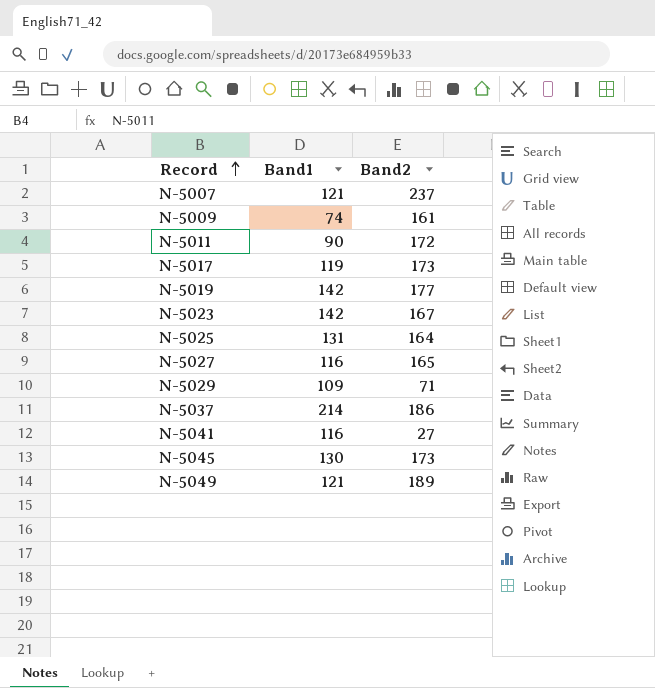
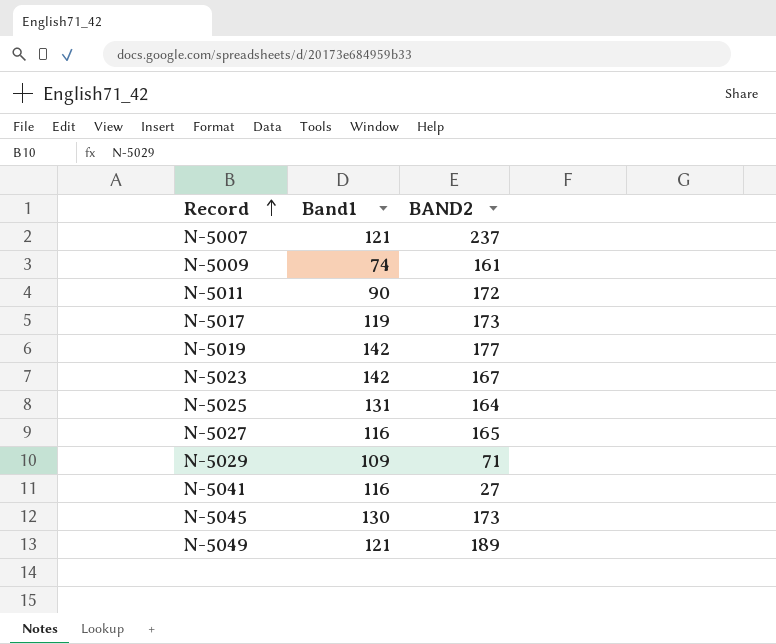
column name: Band2 -> BAND2
row N-5037: 214 | 186 -> none

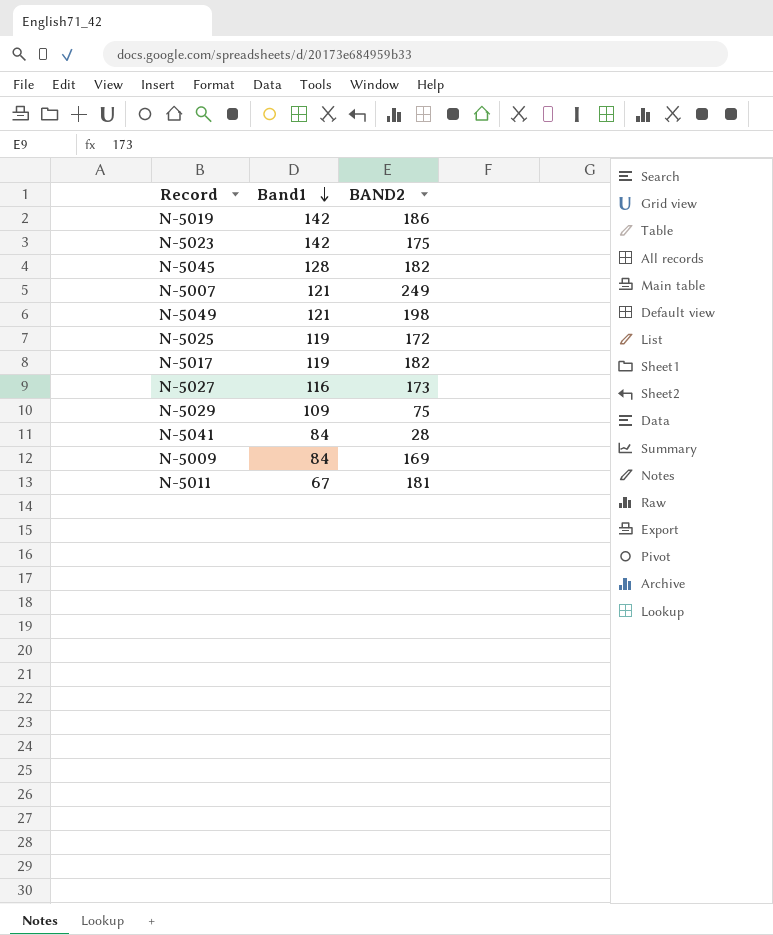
row order: Record ascending -> Band1 descending
N-5019 | BAND2: 177 -> 186
N-5023 | BAND2: 167 -> 175
N-5045 | Band1: 130 -> 128
N-5045 | BAND2: 173 -> 182
N-5007 | BAND2: 237 -> 249
N-5049 | BAND2: 189 -> 198
N-5025 | Band1: 131 -> 119
N-5025 | BAND2: 164 -> 172
N-5017 | BAND2: 173 -> 182
N-5027 | BAND2: 165 -> 173
N-5029 | BAND2: 71 -> 75
N-5041 | Band1: 116 -> 84
N-5041 | BAND2: 27 -> 28
N-5009 | Band1: 74 -> 84
N-5009 | BAND2: 161 -> 169
N-5011 | Band1: 90 -> 67
N-5011 | BAND2: 172 -> 181

